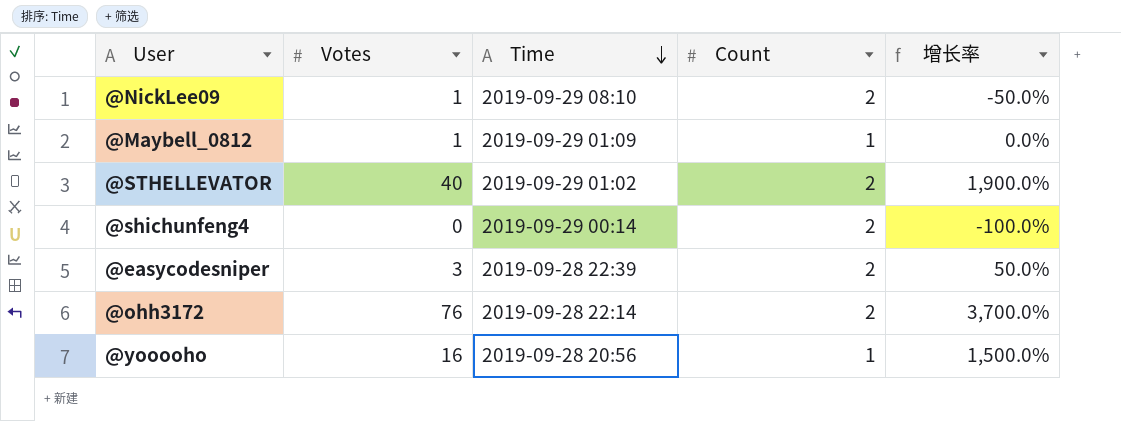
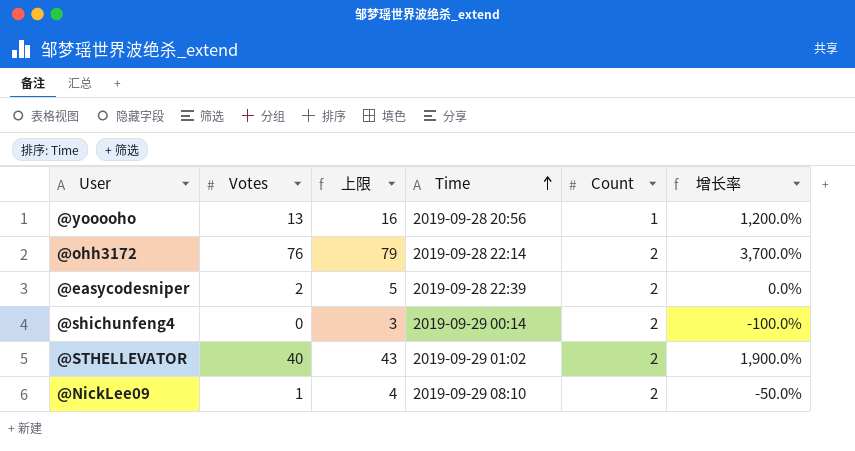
row order: Time descending -> Time ascending
column 上限 | formula: none -> [Votes] + 3
row @Maybell_0812: 1 | 2019-09-29 01:09 | 1 | 0.0% -> none
@yooooho | Votes: 16 -> 13
@yooooho | 增长率: 1,500.0% -> 1,200.0%
@easycodesniper | Votes: 3 -> 2
@easycodesniper | 增长率: 50.0% -> 0.0%

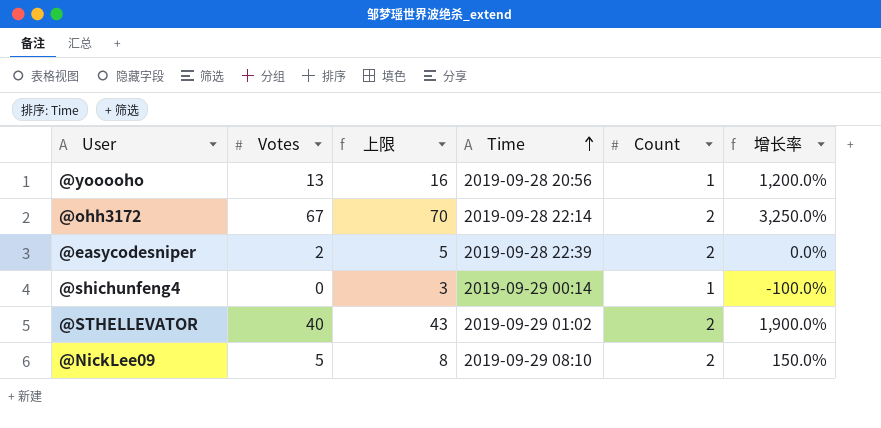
@ohh3172 | Votes: 76 -> 67
@ohh3172 | 上限: 79 -> 70
@ohh3172 | 增长率: 3,700.0% -> 3,250.0%
@shichunfeng4 | Count: 2 -> 1
@NickLee09 | Votes: 1 -> 5
@NickLee09 | 上限: 4 -> 8
@NickLee09 | 增长率: -50.0% -> 150.0%

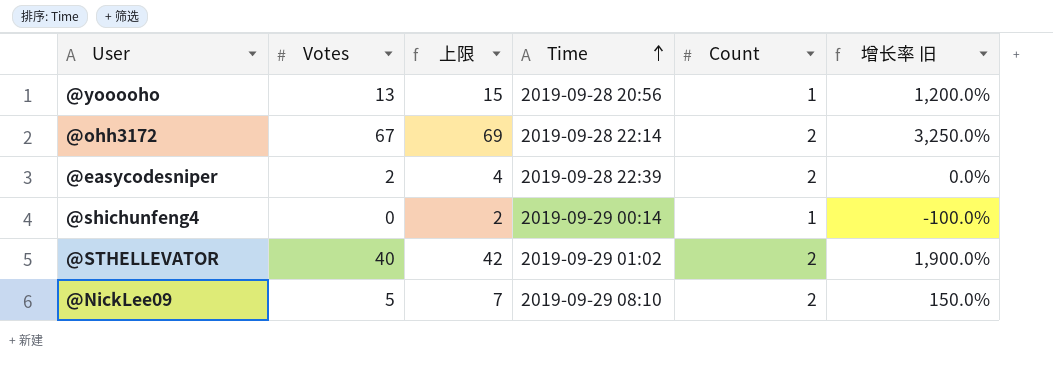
column 上限 | formula: [Votes] + 3 -> [Votes] + 2
column name: 增长率 -> 增长率 旧

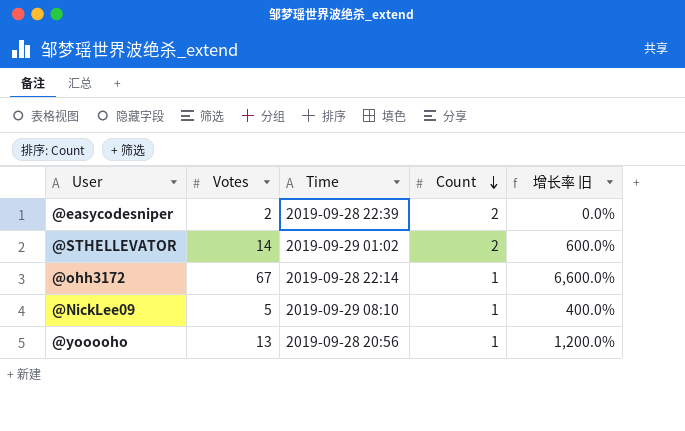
row order: Time ascending -> Count descending
column 上限 | formula: [Votes] + 2 -> none
row @shichunfeng4: 0 | 2 | 2019-09-29 00:14 | 1 | -100.0% -> none
@STHELLEVATOR | Votes: 40 -> 14
@STHELLEVATOR | 增长率 旧: 1,900.0% -> 600.0%
@ohh3172 | Count: 2 -> 1
@ohh3172 | 增长率 旧: 3,250.0% -> 6,600.0%
@NickLee09 | Count: 2 -> 1
@NickLee09 | 增长率 旧: 150.0% -> 400.0%

